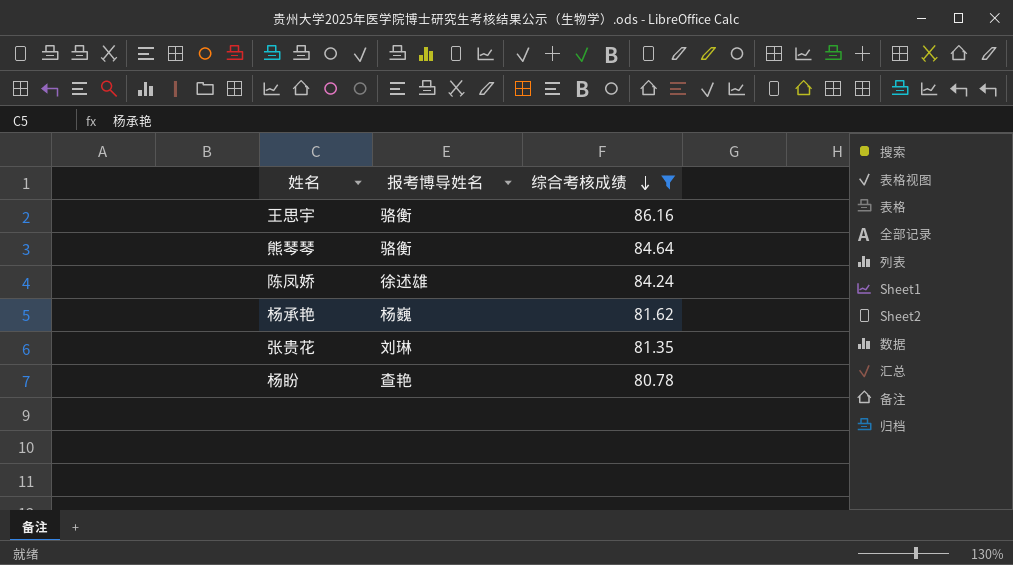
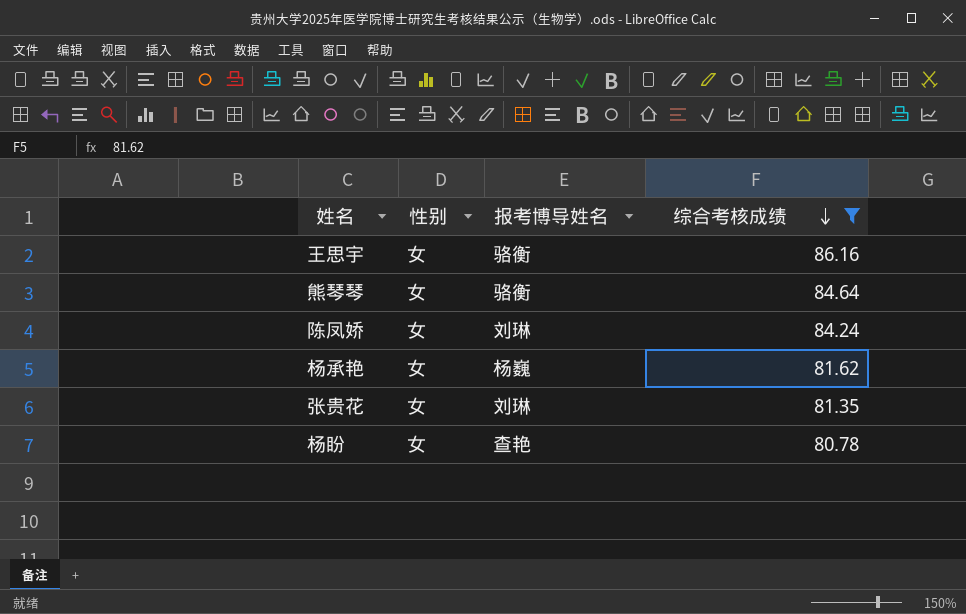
column 性别 | position: none -> 2
陈凤娇 | 报考博导姓名: 徐述雄 -> 刘琳

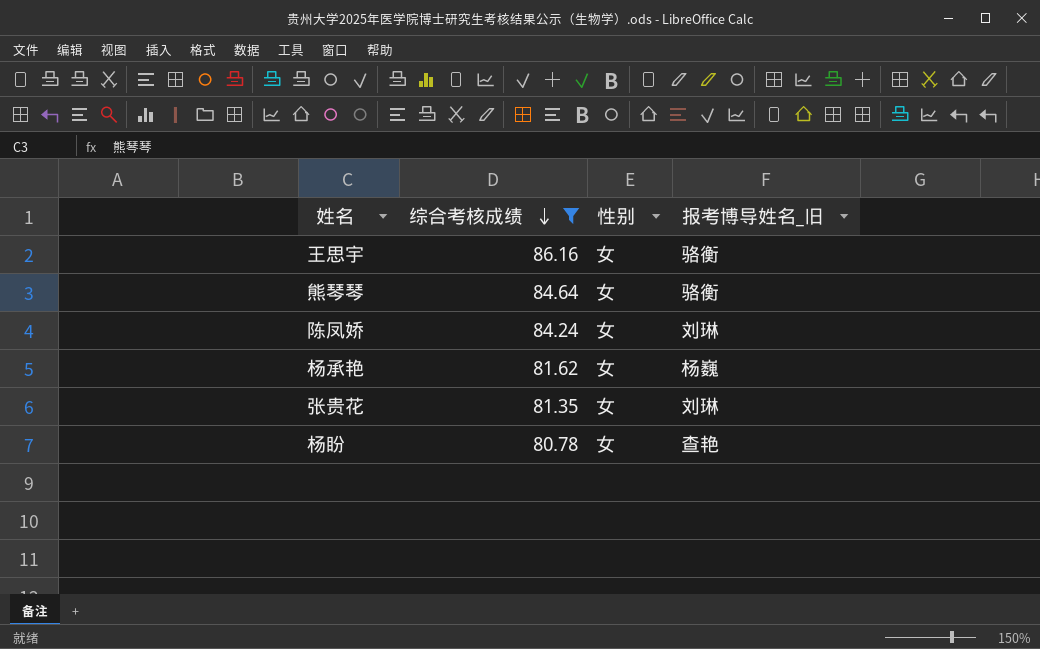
column 综合考核成绩 | position: 4 -> 2
column name: 报考博导姓名 -> 报考博导姓名_旧

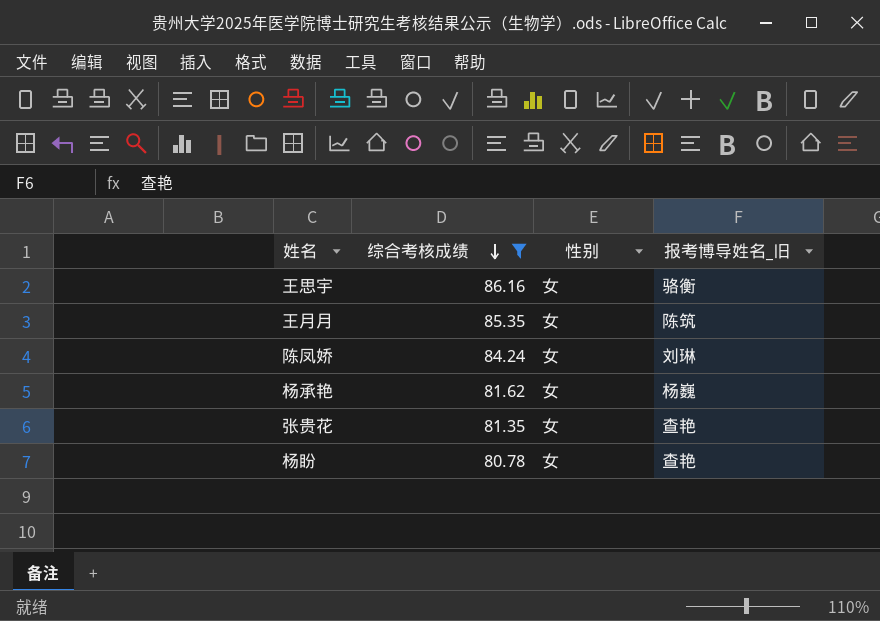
row 熊琴琴: 84.64 | 女 | 骆衡 -> none
row 王月月: none -> 85.35 | 女 | 陈筑
张贵花 | 报考博导姓名_旧: 刘琳 -> 查艳

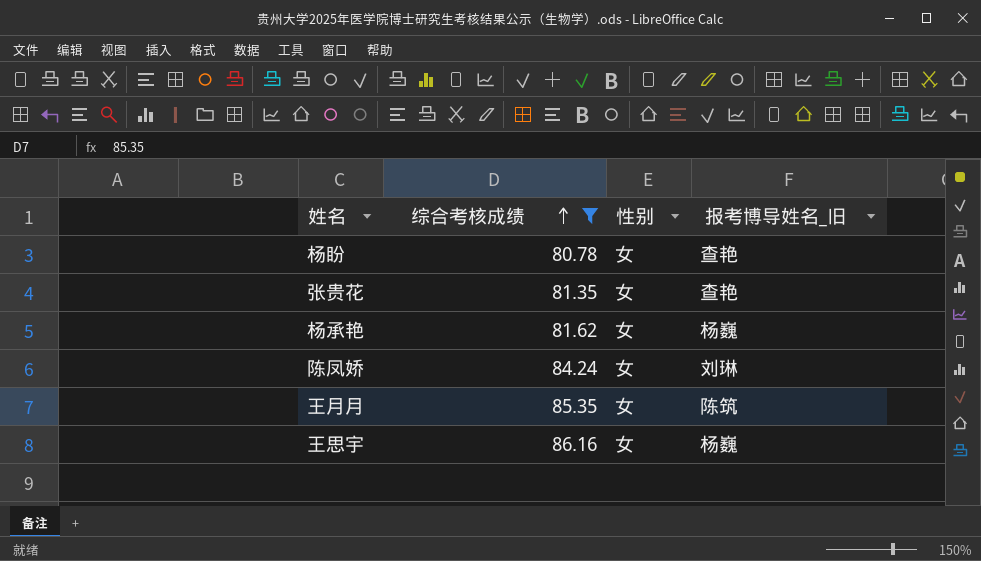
row order: 综合考核成绩 descending -> 综合考核成绩 ascending
王思宇 | 报考博导姓名_旧: 骆衡 -> 杨巍

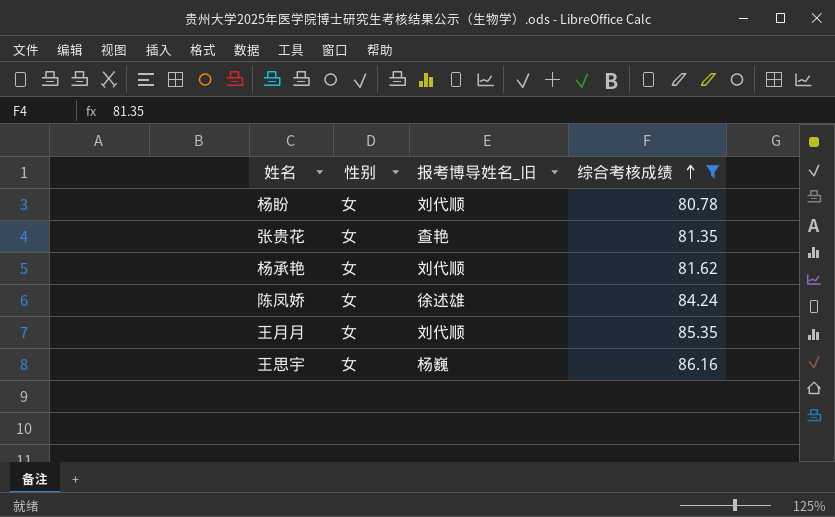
column 综合考核成绩 | position: 2 -> 4
杨盼 | 报考博导姓名_旧: 查艳 -> 刘代顺
杨承艳 | 报考博导姓名_旧: 杨巍 -> 刘代顺
陈凤娇 | 报考博导姓名_旧: 刘琳 -> 徐述雄
王月月 | 报考博导姓名_旧: 陈筑 -> 刘代顺

